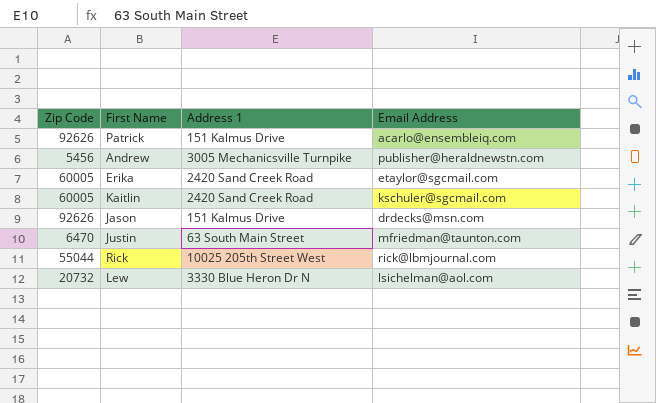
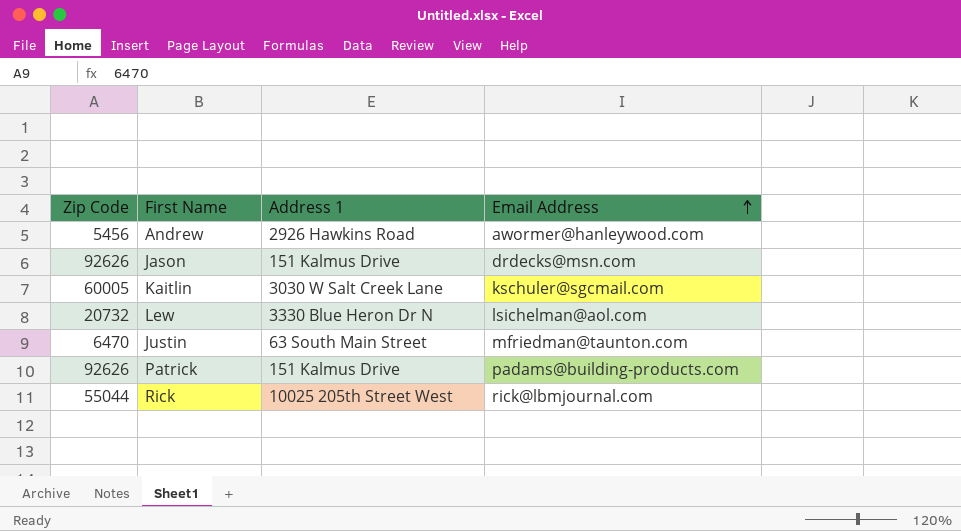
row order: none -> Email Address ascending
row Erika: 60005 | 2420 Sand Creek Road | etaylor@sgcmail.com -> none
Andrew | Address 1: 3005 Mechanicsville Turnpike -> 2926 Hawkins Road
Andrew | Email Address: publisher@heraldnewstn.com -> awormer@hanleywood.com
Kaitlin | Address 1: 2420 Sand Creek Road -> 3030 W Salt Creek Lane
Patrick | Email Address: acarlo@ensembleiq.com -> padams@building-products.com

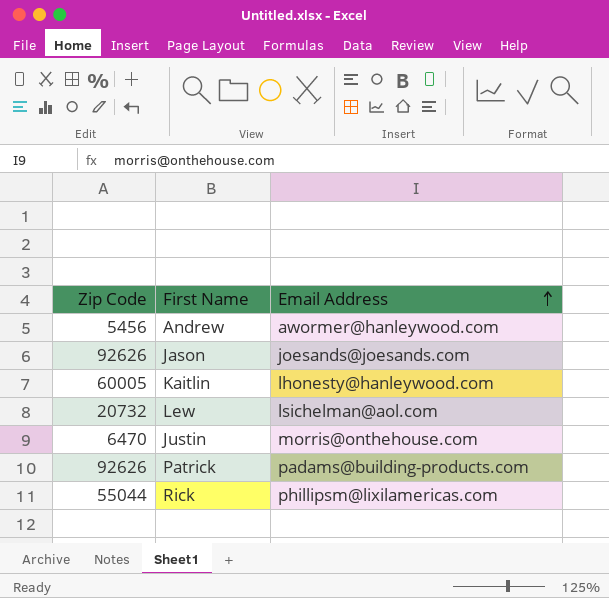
column Address 1 | position: 3 -> none
Jason | Email Address: drdecks@msn.com -> joesands@joesands.com
Kaitlin | Email Address: kschuler@sgcmail.com -> lhonesty@hanleywood.com
Justin | Email Address: mfriedman@taunton.com -> morris@onthehouse.com
Rick | Email Address: rick@lbmjournal.com -> phillipsm@lixilamericas.com

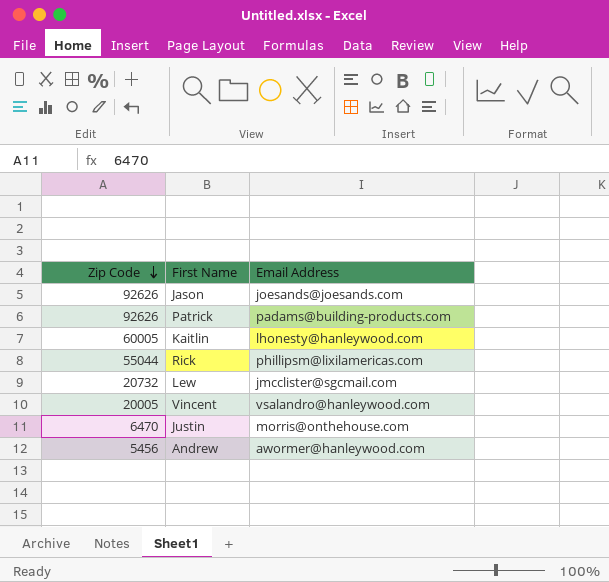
row order: Email Address ascending -> Zip Code descending
Lew | Email Address: lsichelman@aol.com -> jmcclister@sgcmail.com
row Vincent: none -> 20005 | vsalandro@hanleywood.com

